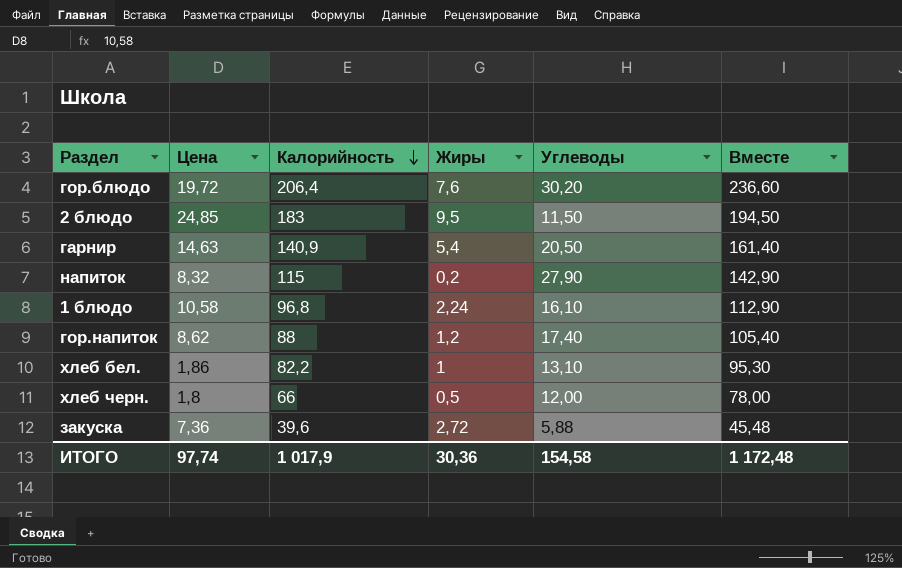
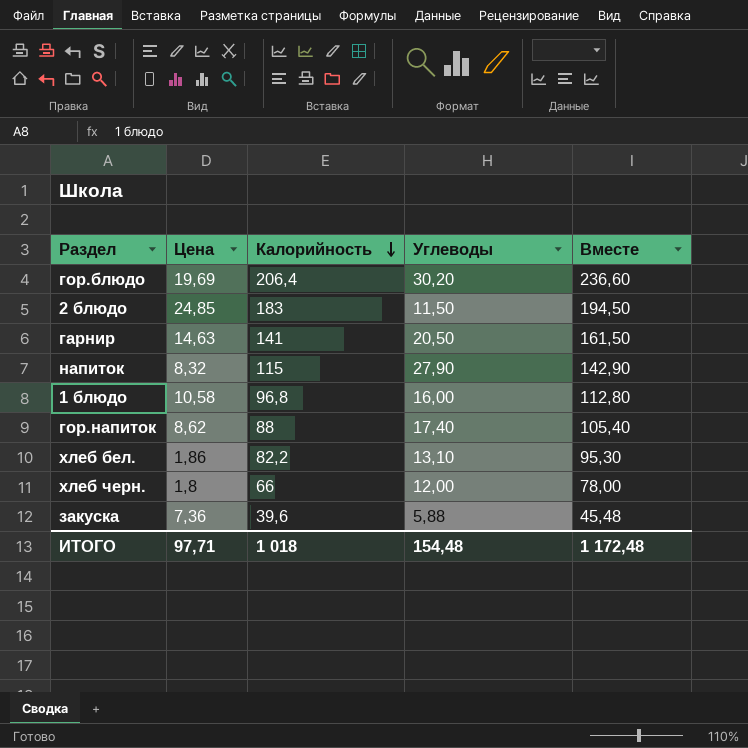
column Жиры | position: 4 -> none
гор.блюдо | Цена: 19,72 -> 19,69
гарнир | Калорийность: 140,9 -> 141
гарнир | Вместе: 161,40 -> 161,50
1 блюдо | Углеводы: 16,10 -> 16,00
1 блюдо | Вместе: 112,90 -> 112,80
ИТОГО | Цена: 97,74 -> 97,71
ИТОГО | Калорийность: 1 017,9 -> 1 018
ИТОГО | Углеводы: 154,58 -> 154,48

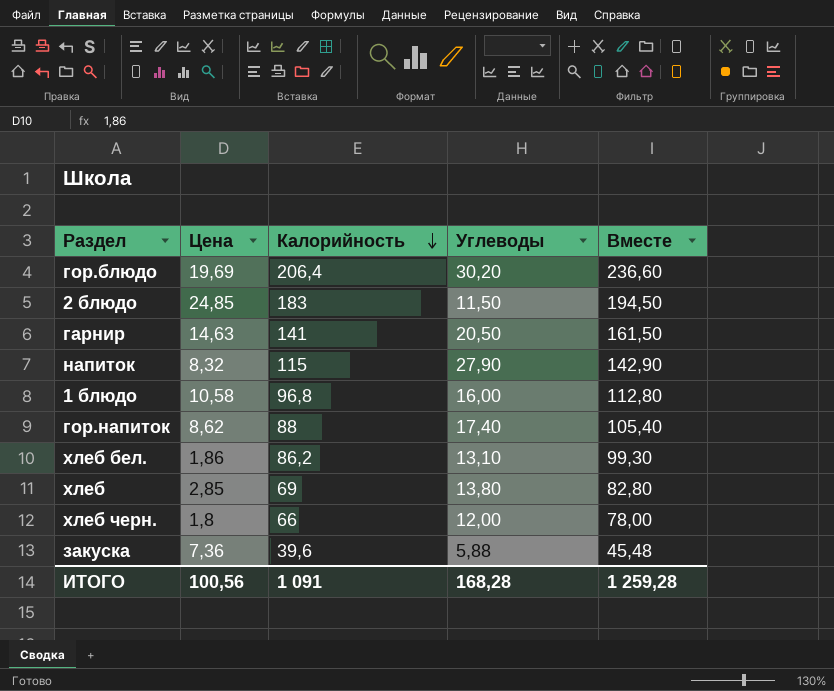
хлеб бел. | Калорийность: 82,2 -> 86,2
хлеб бел. | Вместе: 95,30 -> 99,30
row хлеб: none -> 2,85 | 69 | 13,80 | 82,80
ИТОГО | Цена: 97,71 -> 100,56
ИТОГО | Калорийность: 1 018 -> 1 091
ИТОГО | Углеводы: 154,48 -> 168,28
ИТОГО | Вместе: 1 172,48 -> 1 259,28

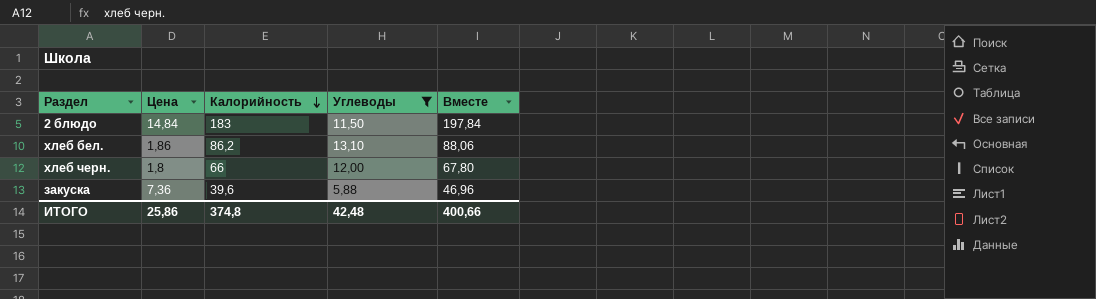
filter: none -> Углеводы <= 13,10
column Вместе | formula: [Калорийность] + [Углеводы] -> [Цена] + [Калорийность]
2 блюдо | Цена: 24,85 -> 14,84
ИТОГО | Цена: 100,56 -> 25,86
ИТОГО | Калорийность: 1 091 -> 374,8
ИТОГО | Углеводы: 168,28 -> 42,48
ИТОГО | Вместе: 1 259,28 -> 400,66

